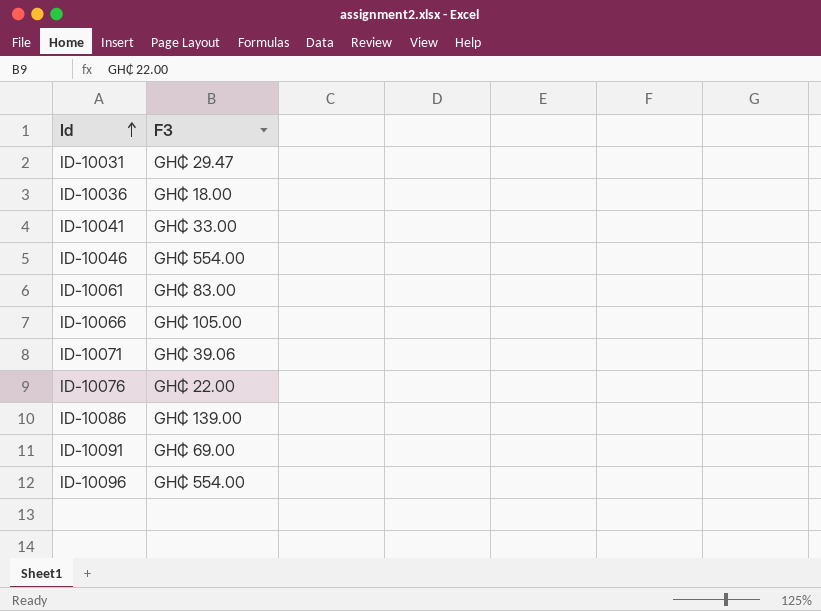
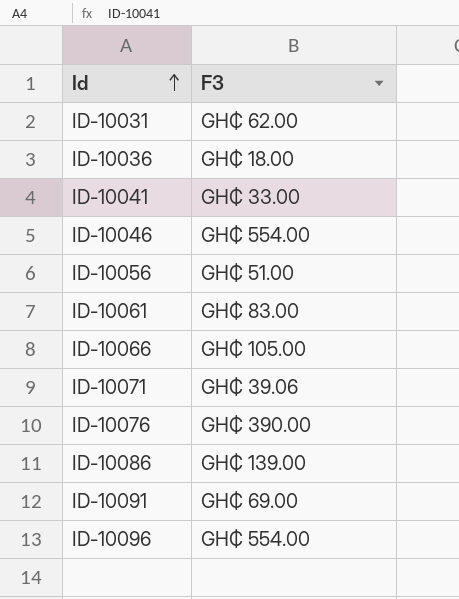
ID-10031 | F3: GH₵ 29.47 -> GH₵ 62.00
row ID-10056: none -> GH₵ 51.00
ID-10076 | F3: GH₵ 22.00 -> GH₵ 390.00

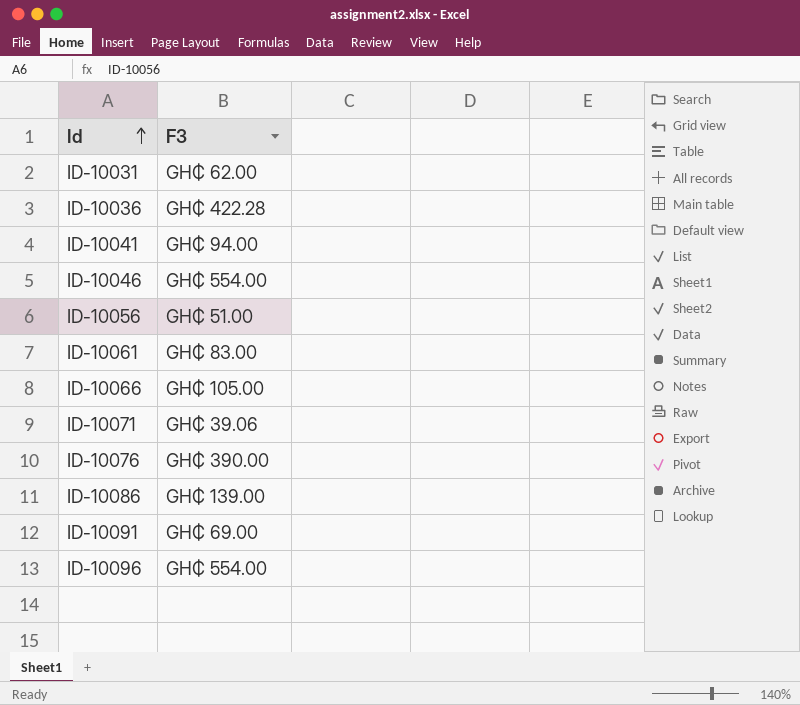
ID-10036 | F3: GH₵ 18.00 -> GH₵ 422.28
ID-10041 | F3: GH₵ 33.00 -> GH₵ 94.00

